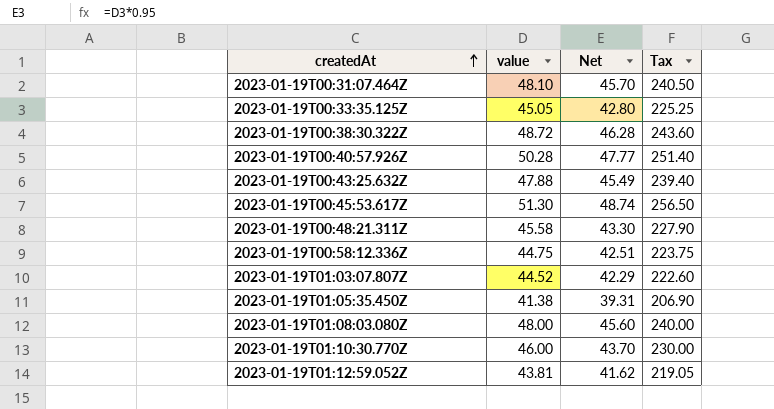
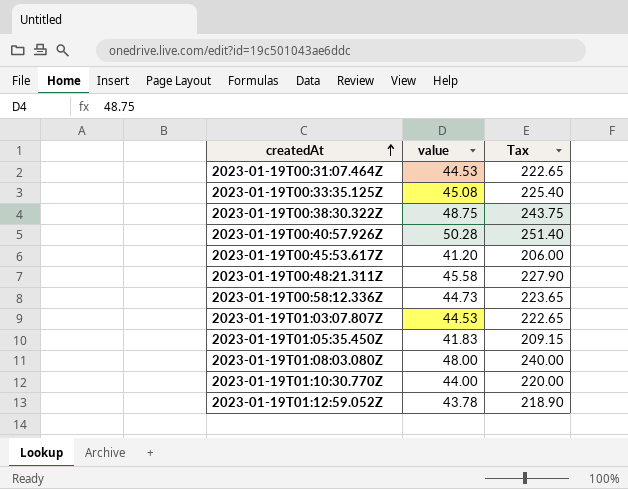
column Net | formula: [value] * 0.95 -> none
row 2023-01-19T00:43:25.632Z: 47.88 | 45.49 | 239.40 -> none
2023-01-19T00:31:07.464Z | value: 48.10 -> 44.53
2023-01-19T00:31:07.464Z | Tax: 240.50 -> 222.65
2023-01-19T00:33:35.125Z | value: 45.05 -> 45.08
2023-01-19T00:33:35.125Z | Tax: 225.25 -> 225.40
2023-01-19T00:38:30.322Z | value: 48.72 -> 48.75
2023-01-19T00:38:30.322Z | Tax: 243.60 -> 243.75
2023-01-19T00:45:53.617Z | value: 51.30 -> 41.20
2023-01-19T00:45:53.617Z | Tax: 256.50 -> 206.00
2023-01-19T00:58:12.336Z | value: 44.75 -> 44.73
2023-01-19T00:58:12.336Z | Tax: 223.75 -> 223.65
2023-01-19T01:03:07.807Z | value: 44.52 -> 44.53
2023-01-19T01:03:07.807Z | Tax: 222.60 -> 222.65
2023-01-19T01:05:35.450Z | value: 41.38 -> 41.83
2023-01-19T01:05:35.450Z | Tax: 206.90 -> 209.15
2023-01-19T01:10:30.770Z | value: 46.00 -> 44.00
2023-01-19T01:10:30.770Z | Tax: 230.00 -> 220.00
2023-01-19T01:12:59.052Z | value: 43.81 -> 43.78
2023-01-19T01:12:59.052Z | Tax: 219.05 -> 218.90

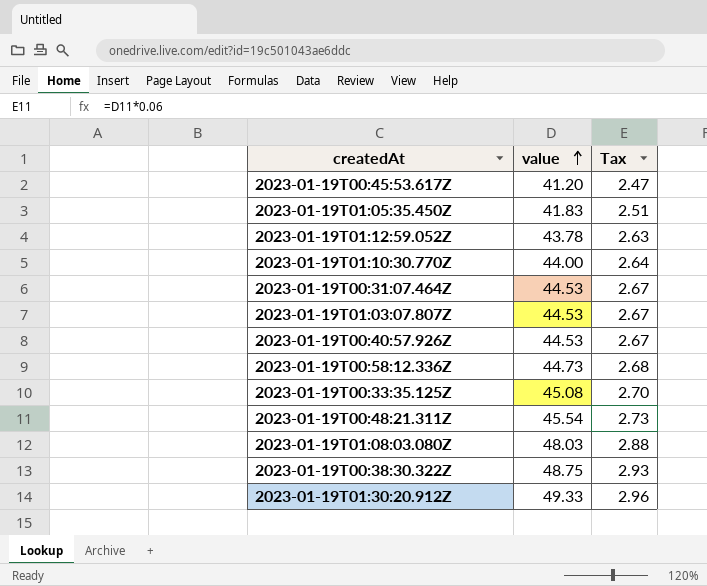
row order: createdAt ascending -> value ascending
column Tax | formula: [value] * 5 -> [value] * 0.06
2023-01-19T00:40:57.926Z | value: 50.28 -> 44.53
2023-01-19T00:48:21.311Z | value: 45.58 -> 45.54
2023-01-19T01:08:03.080Z | value: 48.00 -> 48.03
row 2023-01-19T01:30:20.912Z: none -> 49.33 | 2.96

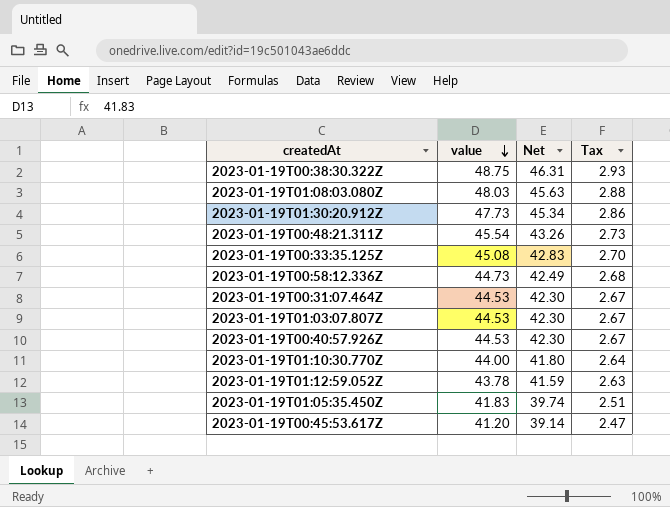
row order: value ascending -> value descending
column Net | formula: none -> [value] * 0.95
2023-01-19T01:30:20.912Z | value: 49.33 -> 47.73
2023-01-19T01:30:20.912Z | Tax: 2.96 -> 2.86

